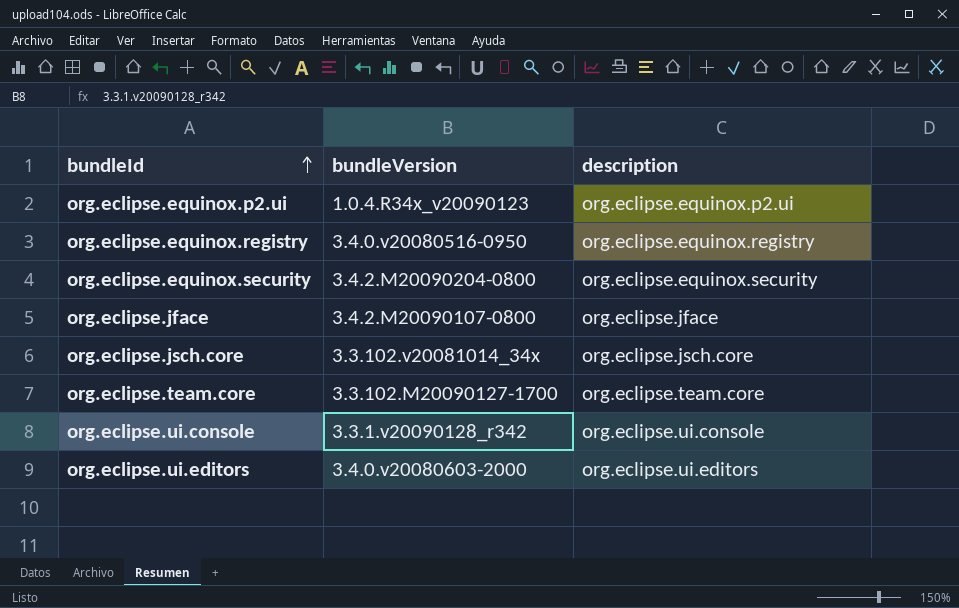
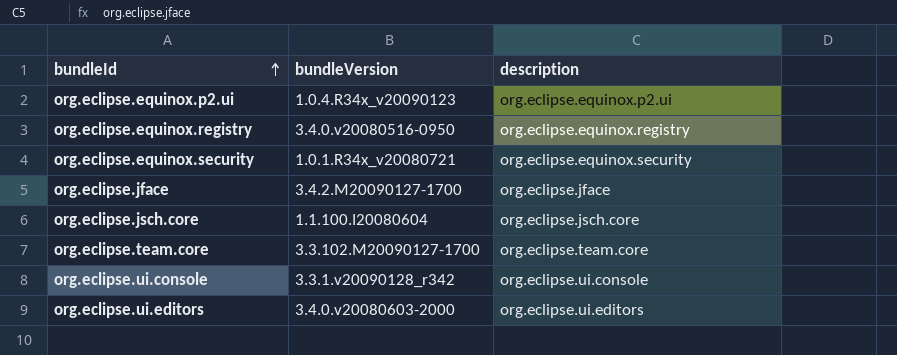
org.eclipse.equinox.security | bundleVersion: 3.4.2.M20090204-0800 -> 1.0.1.R34x_v20080721
org.eclipse.jface | bundleVersion: 3.4.2.M20090107-0800 -> 3.4.2.M20090127-1700
org.eclipse.jsch.core | bundleVersion: 3.3.102.v20081014_34x -> 1.1.100.I20080604

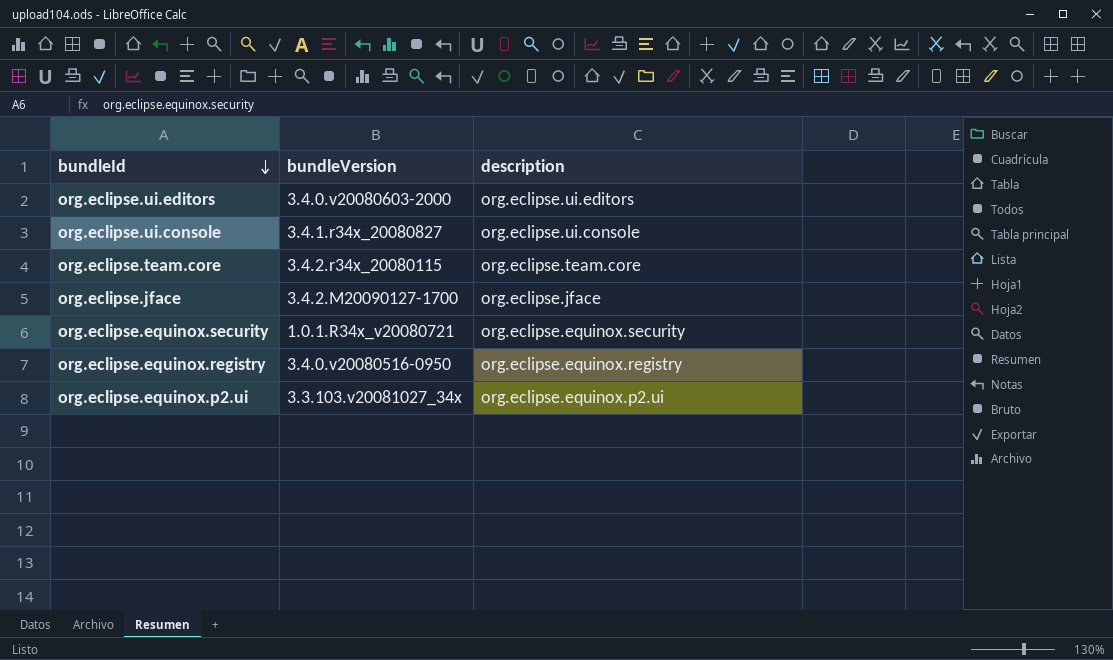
row order: bundleId ascending -> bundleId descending
row org.eclipse.jsch.core: 1.1.100.I20080604 | org.eclipse.jsch.core -> none
org.eclipse.ui.console | bundleVersion: 3.3.1.v20090128_r342 -> 3.4.1.r34x_20080827
org.eclipse.team.core | bundleVersion: 3.3.102.M20090127-1700 -> 3.4.2.r34x_20080115
org.eclipse.equinox.p2.ui | bundleVersion: 1.0.4.R34x_v20090123 -> 3.3.103.v20081027_34x

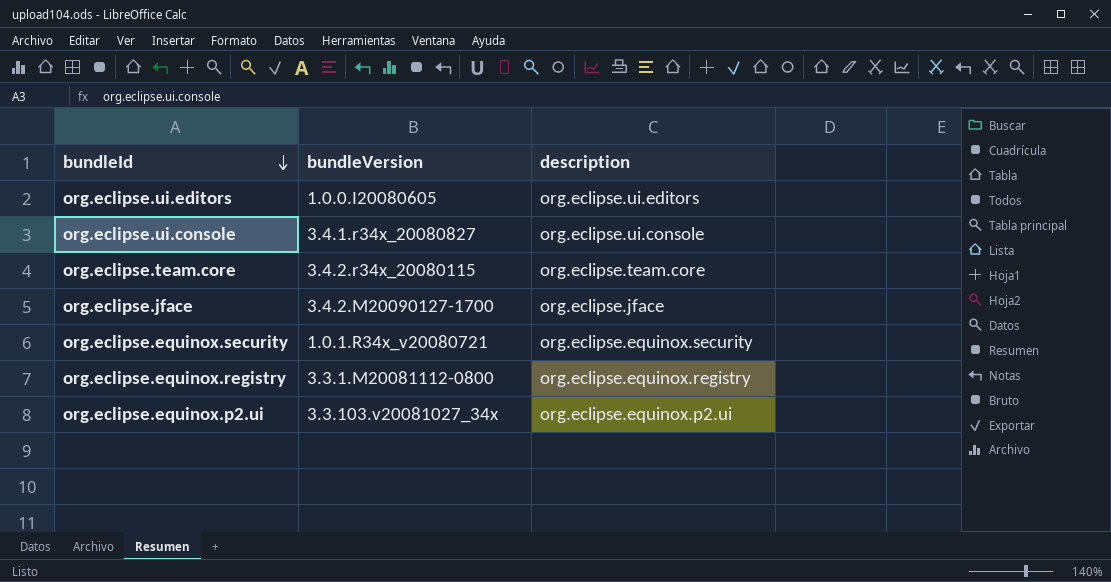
org.eclipse.ui.editors | bundleVersion: 3.4.0.v20080603-2000 -> 1.0.0.I20080605
org.eclipse.equinox.registry | bundleVersion: 3.4.0.v20080516-0950 -> 3.3.1.M20081112-0800

